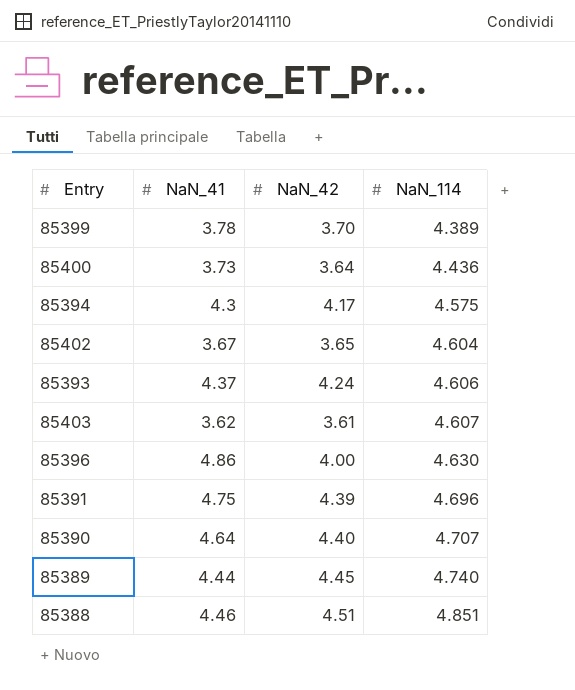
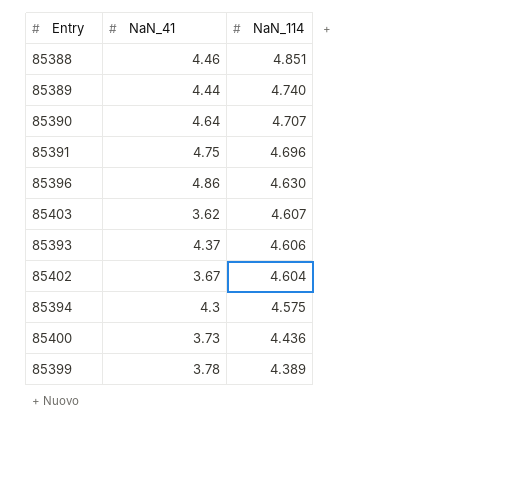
row order: NaN_114 ascending -> NaN_114 descending
column NaN_42 | position: 3 -> none

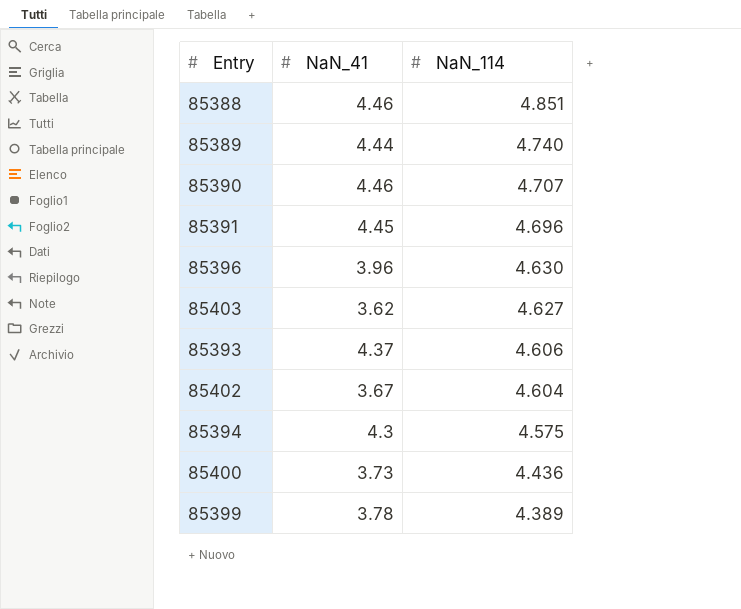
85390 | NaN_41: 4.64 -> 4.46
85391 | NaN_41: 4.75 -> 4.45
85396 | NaN_41: 4.86 -> 3.96
85403 | NaN_114: 4.607 -> 4.627

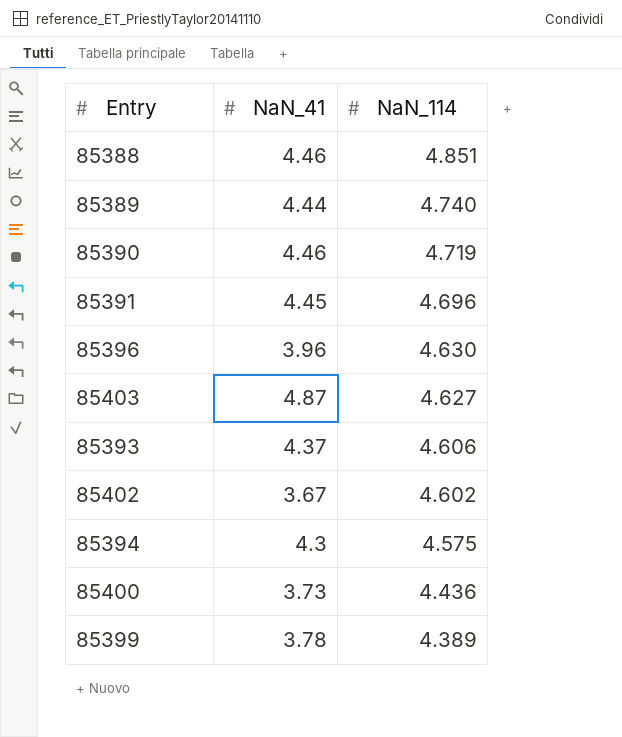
85390 | NaN_114: 4.707 -> 4.719
85403 | NaN_41: 3.62 -> 4.87
85402 | NaN_114: 4.604 -> 4.602

